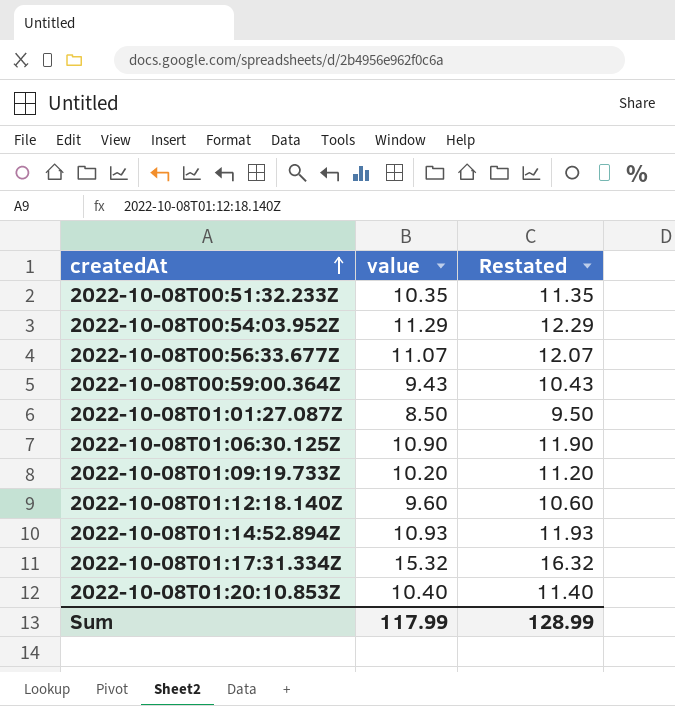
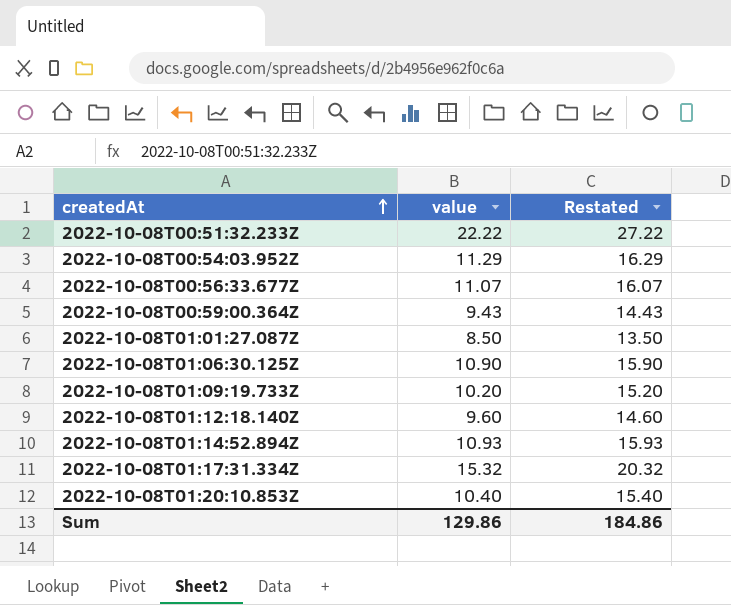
column Restated | formula: [value] + 1 -> [value] + 5
2022-10-08T00:51:32.233Z | value: 10.35 -> 22.22
Sum | value: 117.99 -> 129.86
Sum | Restated: 128.99 -> 184.86

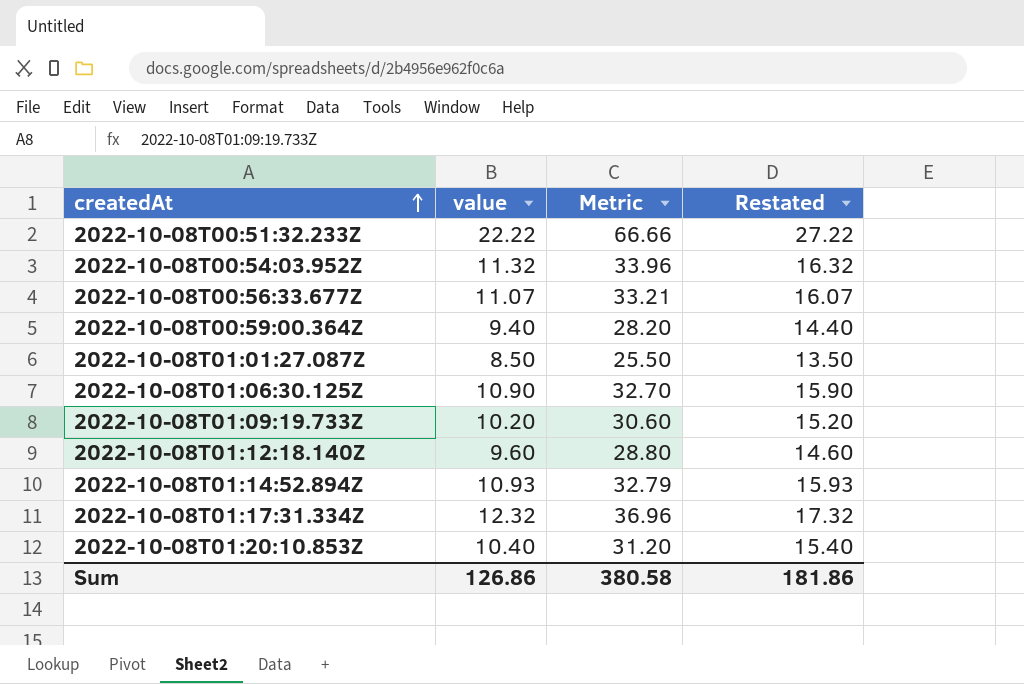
column Metric | formula: none -> [value] * 3
2022-10-08T00:54:03.952Z | value: 11.29 -> 11.32
2022-10-08T00:54:03.952Z | Restated: 16.29 -> 16.32
2022-10-08T00:59:00.364Z | value: 9.43 -> 9.40
2022-10-08T00:59:00.364Z | Restated: 14.43 -> 14.40
2022-10-08T01:17:31.334Z | value: 15.32 -> 12.32
2022-10-08T01:17:31.334Z | Restated: 20.32 -> 17.32
Sum | value: 129.86 -> 126.86
Sum | Restated: 184.86 -> 181.86

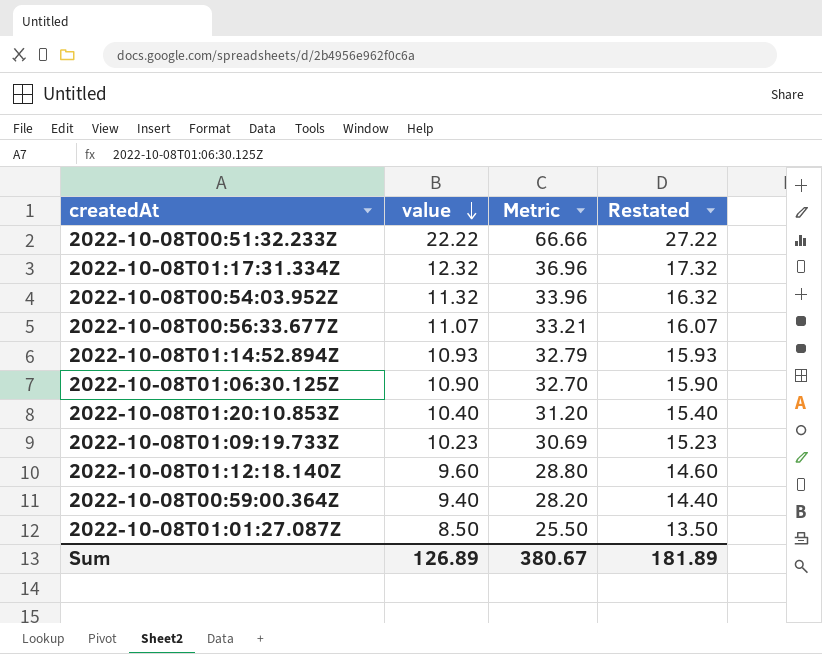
row order: createdAt ascending -> value descending
2022-10-08T01:09:19.733Z | value: 10.20 -> 10.23
2022-10-08T01:09:19.733Z | Metric: 30.60 -> 30.69
2022-10-08T01:09:19.733Z | Restated: 15.20 -> 15.23
Sum | value: 126.86 -> 126.89
Sum | Metric: 380.58 -> 380.67
Sum | Restated: 181.86 -> 181.89

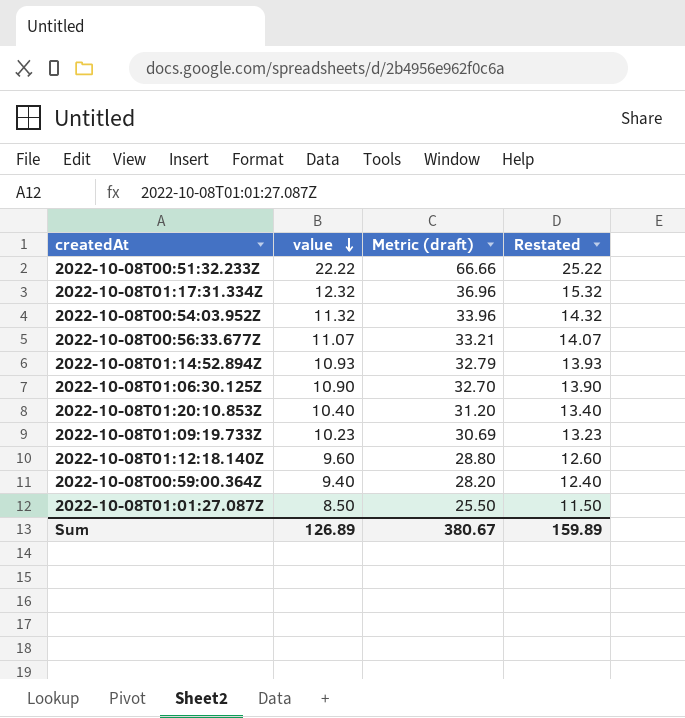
column name: Metric -> Metric (draft)
column Restated | formula: [value] + 5 -> [value] + 3
Sum | Restated: 181.89 -> 159.89

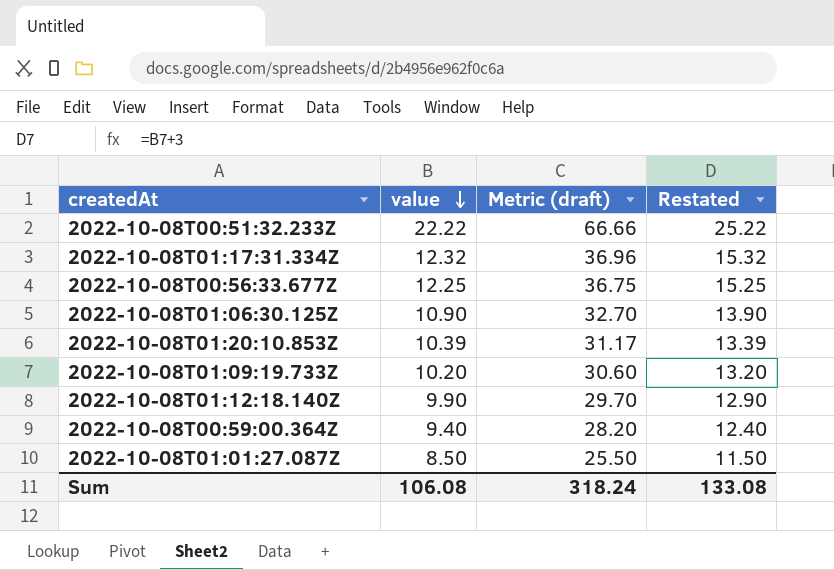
row 2022-10-08T00:54:03.952Z: 11.32 | 33.96 | 14.32 -> none
row 2022-10-08T01:14:52.894Z: 10.93 | 32.79 | 13.93 -> none
2022-10-08T00:56:33.677Z | value: 11.07 -> 12.25
2022-10-08T00:56:33.677Z | Metric (draft): 33.21 -> 36.75
2022-10-08T00:56:33.677Z | Restated: 14.07 -> 15.25
2022-10-08T01:20:10.853Z | value: 10.40 -> 10.39
2022-10-08T01:20:10.853Z | Metric (draft): 31.20 -> 31.17
2022-10-08T01:20:10.853Z | Restated: 13.40 -> 13.39
2022-10-08T01:09:19.733Z | value: 10.23 -> 10.20
2022-10-08T01:09:19.733Z | Metric (draft): 30.69 -> 30.60
2022-10-08T01:09:19.733Z | Restated: 13.23 -> 13.20
2022-10-08T01:12:18.140Z | value: 9.60 -> 9.90
2022-10-08T01:12:18.140Z | Metric (draft): 28.80 -> 29.70
2022-10-08T01:12:18.140Z | Restated: 12.60 -> 12.90
Sum | value: 126.89 -> 106.08
Sum | Metric (draft): 380.67 -> 318.24
Sum | Restated: 159.89 -> 133.08

